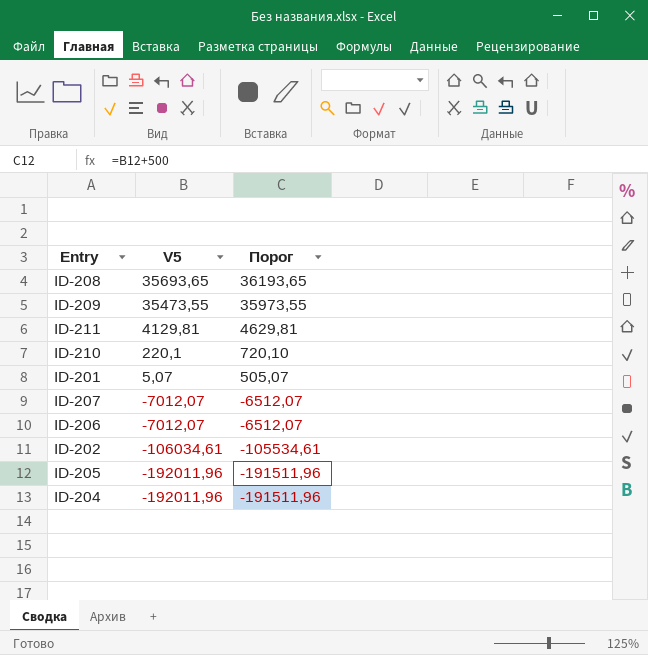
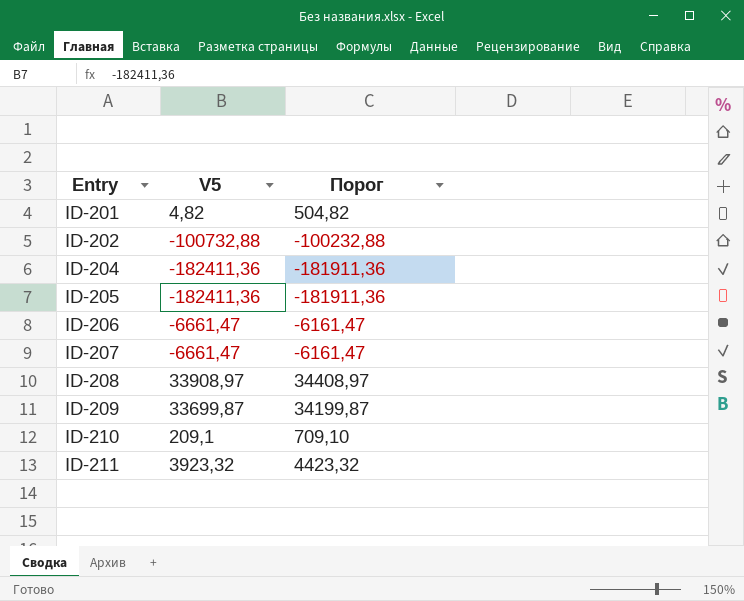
row order: V5 descending -> Entry ascending
ID-201 | V5: 5,07 -> 4,82
ID-201 | Порог: 505,07 -> 504,82
ID-202 | V5: -106034,61 -> -100732,88
ID-202 | Порог: -105534,61 -> -100232,88
ID-204 | V5: -192011,96 -> -182411,36
ID-204 | Порог: -191511,96 -> -181911,36
ID-205 | V5: -192011,96 -> -182411,36
ID-205 | Порог: -191511,96 -> -181911,36
ID-206 | V5: -7012,07 -> -6661,47
ID-206 | Порог: -6512,07 -> -6161,47
ID-207 | V5: -7012,07 -> -6661,47
ID-207 | Порог: -6512,07 -> -6161,47
ID-208 | V5: 35693,65 -> 33908,97
ID-208 | Порог: 36193,65 -> 34408,97
ID-209 | V5: 35473,55 -> 33699,87
ID-209 | Порог: 35973,55 -> 34199,87
ID-210 | V5: 220,1 -> 209,1
ID-210 | Порог: 720,10 -> 709,10
ID-211 | V5: 4129,81 -> 3923,32
ID-211 | Порог: 4629,81 -> 4423,32

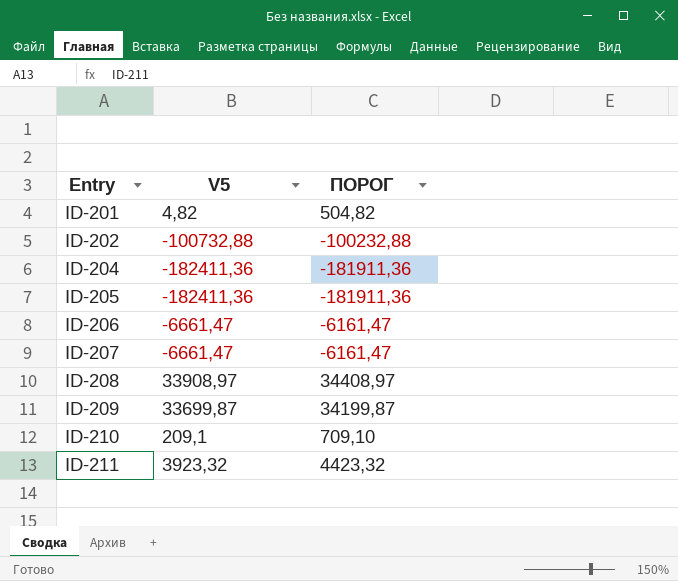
column name: Порог -> ПОРОГ

